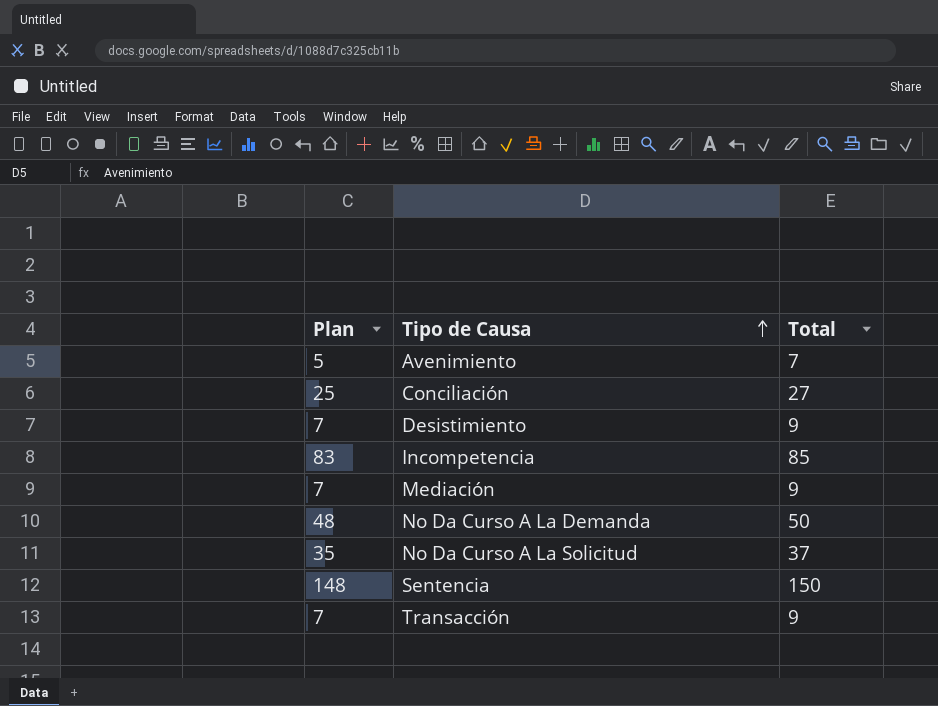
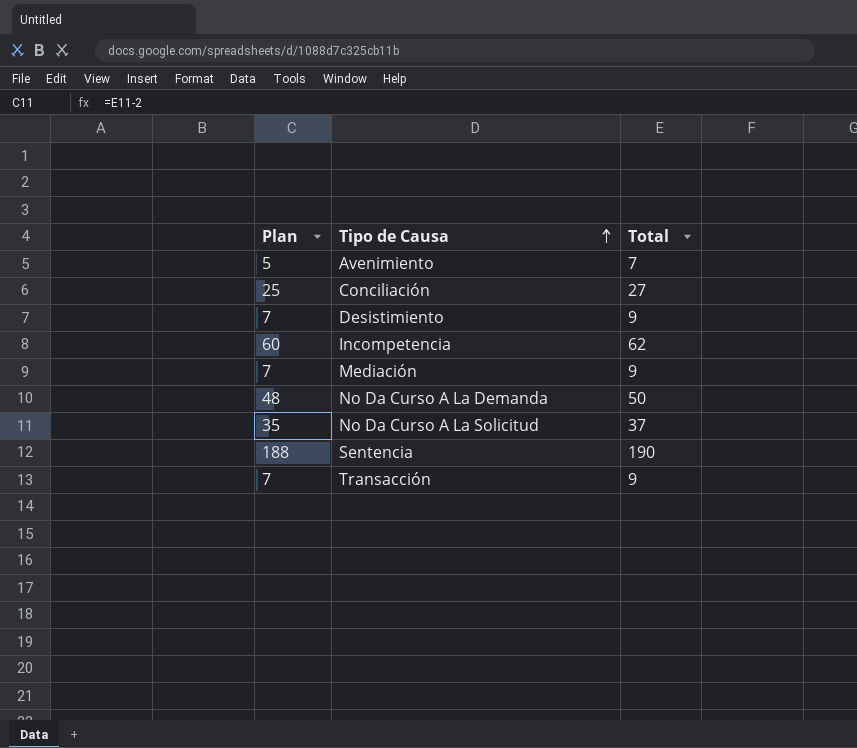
Incompetencia | Plan: 83 -> 60
Incompetencia | Total: 85 -> 62
Sentencia | Plan: 148 -> 188
Sentencia | Total: 150 -> 190

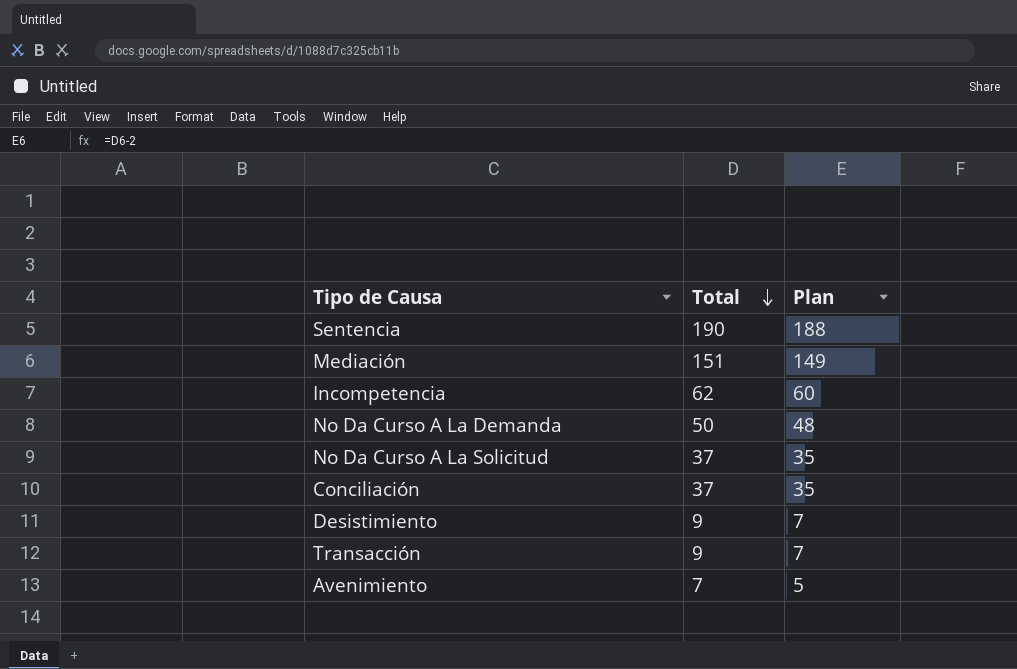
row order: Tipo de Causa ascending -> Total descending
column Plan | position: 1 -> 3
Mediación | Total: 9 -> 151
Mediación | Plan: 7 -> 149
Conciliación | Total: 27 -> 37
Conciliación | Plan: 25 -> 35

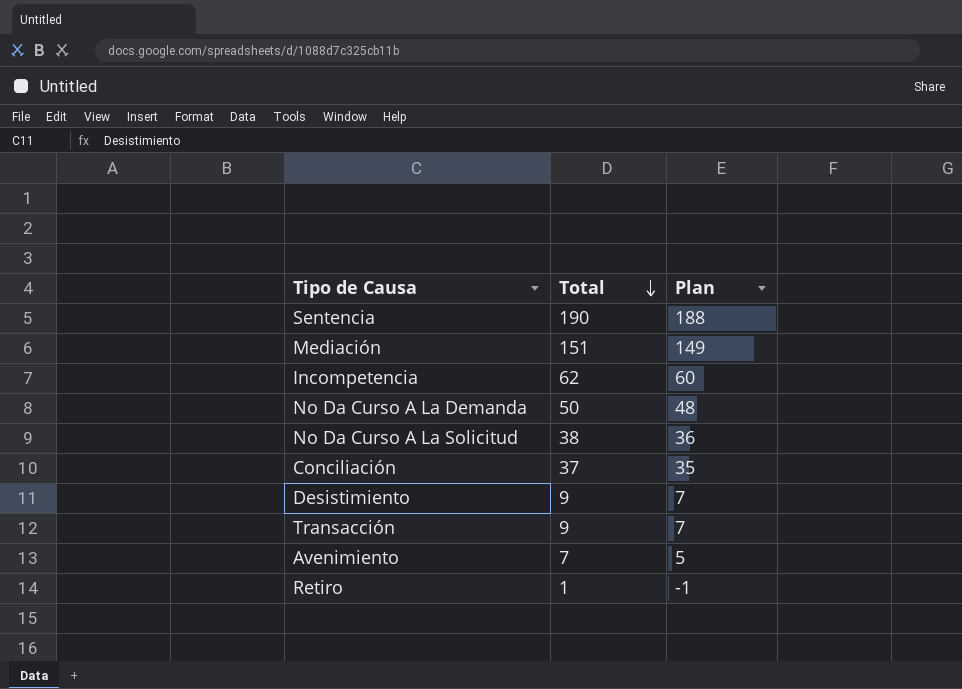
No Da Curso A La Solicitud | Total: 37 -> 38
No Da Curso A La Solicitud | Plan: 35 -> 36
row Retiro: none -> 1 | -1

